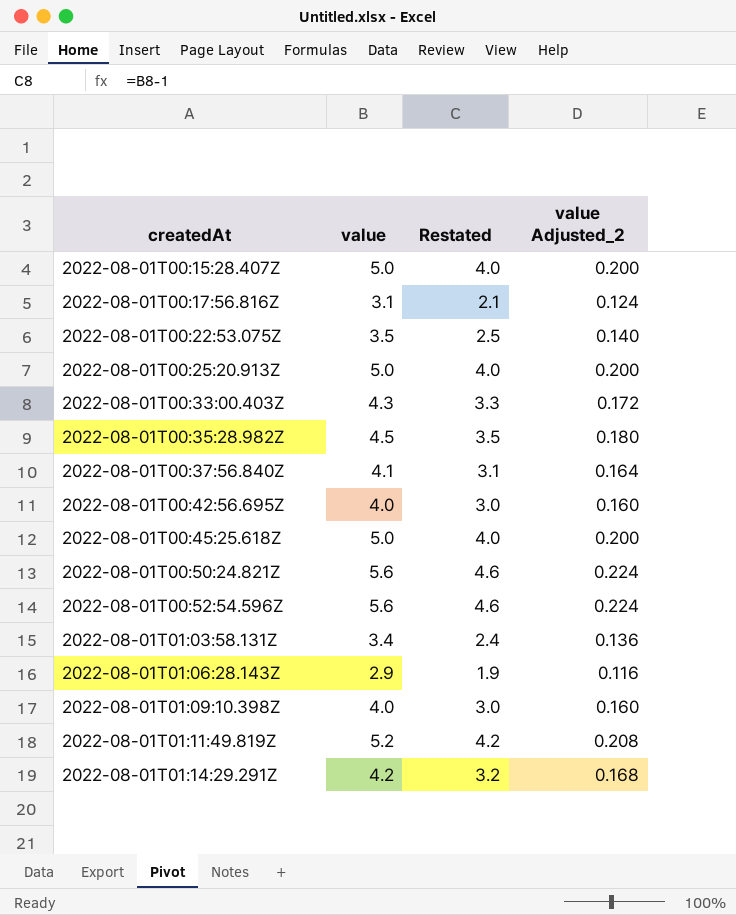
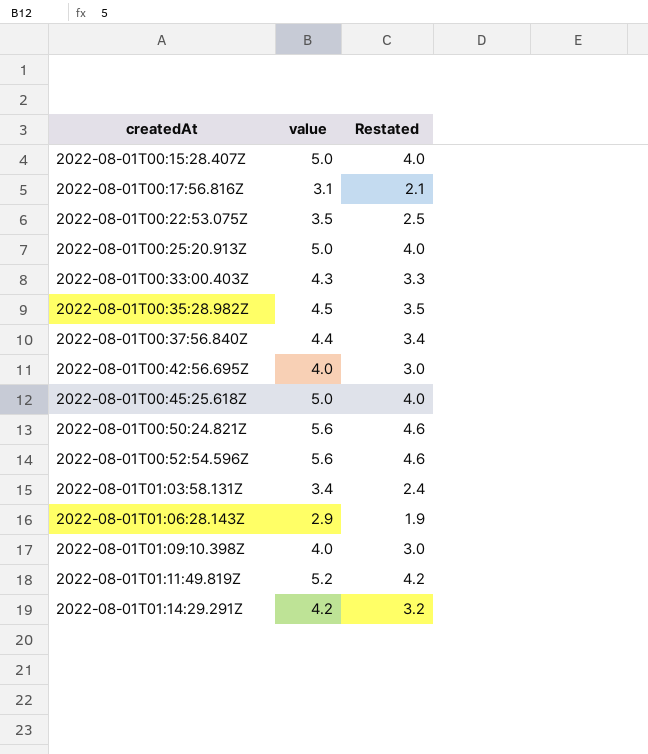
column value Adjusted_2 | formula: [value] * 0.04 -> none
2022-08-01T00:37:56.840Z | value: 4.1 -> 4.4
2022-08-01T00:37:56.840Z | Restated: 3.1 -> 3.4

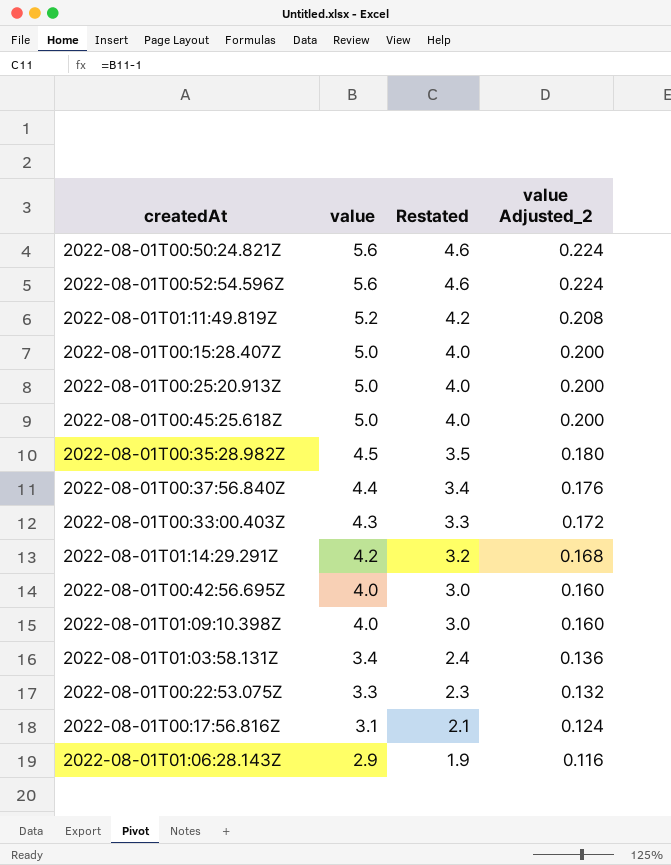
row order: createdAt ascending -> value descending
column value Adjusted_2 | formula: none -> [value] * 0.04
2022-08-01T00:22:53.075Z | value: 3.5 -> 3.3
2022-08-01T00:22:53.075Z | Restated: 2.5 -> 2.3

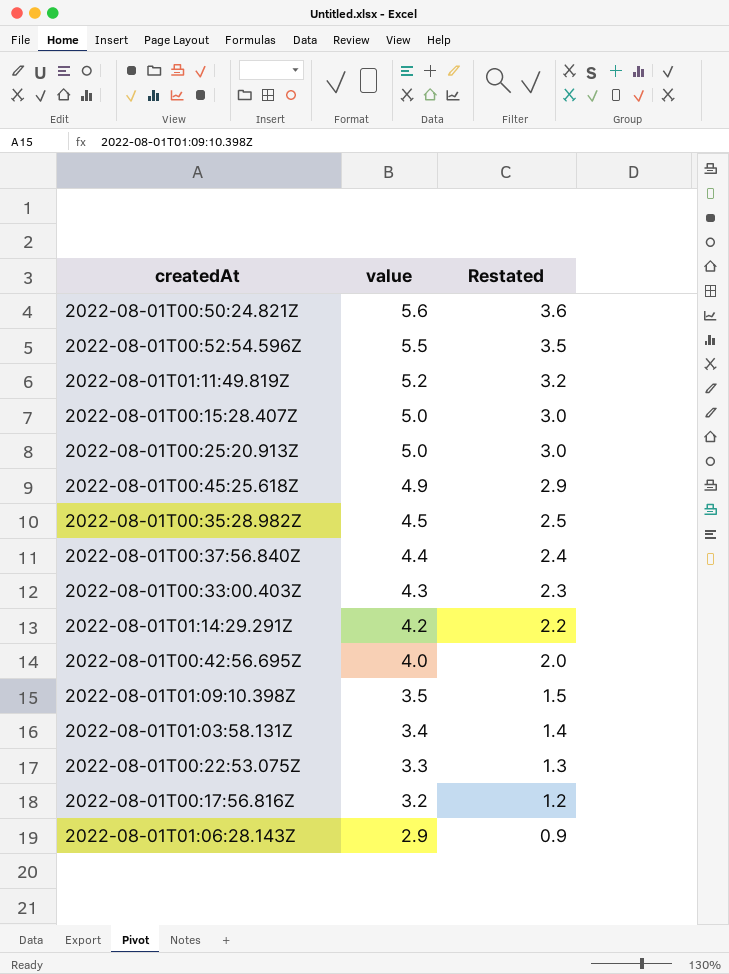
column value Adjusted_2 | formula: [value] * 0.04 -> none
column Restated | formula: [value] - 1 -> [value] - 2
2022-08-01T00:52:54.596Z | value: 5.6 -> 5.5
2022-08-01T00:45:25.618Z | value: 5.0 -> 4.9
2022-08-01T01:09:10.398Z | value: 4.0 -> 3.5
2022-08-01T00:17:56.816Z | value: 3.1 -> 3.2

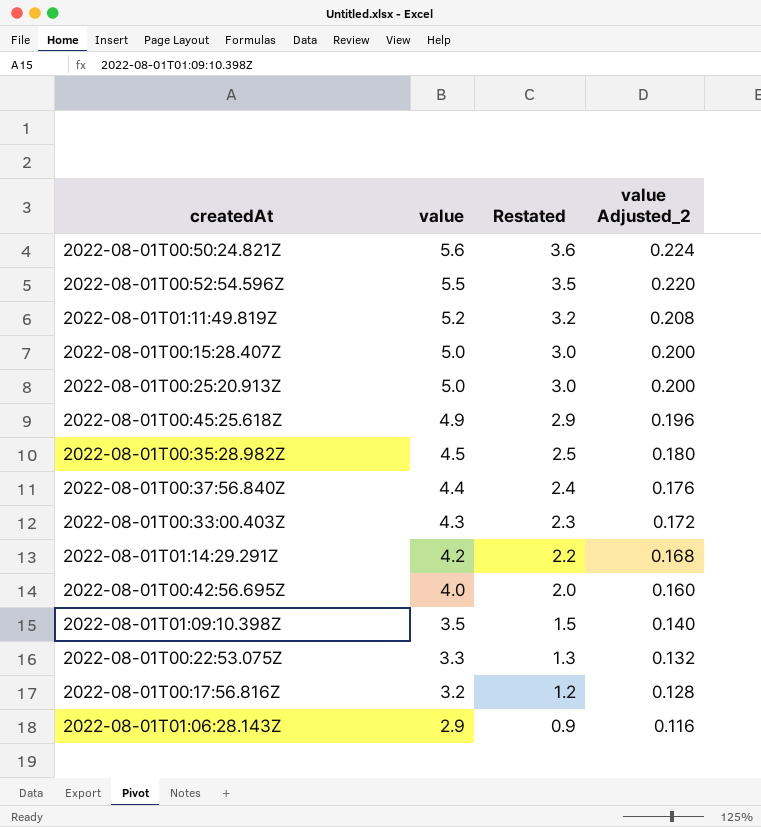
column value Adjusted_2 | formula: none -> [value] * 0.04
row 2022-08-01T01:03:58.131Z: 3.4 | 1.4 -> none

